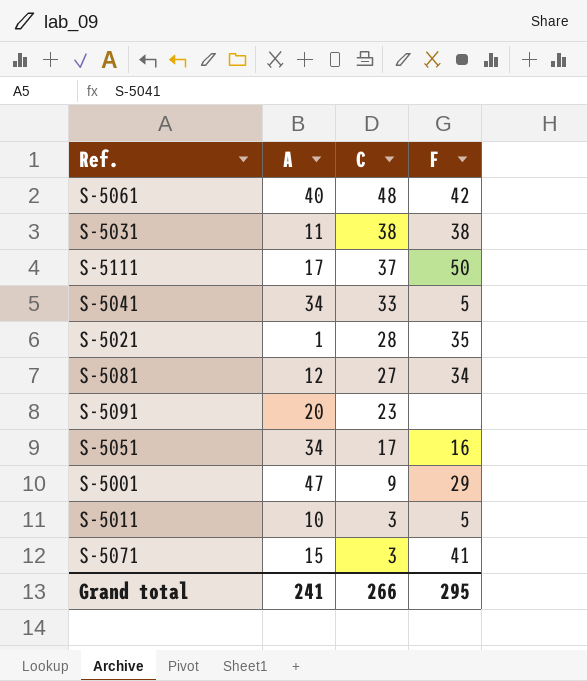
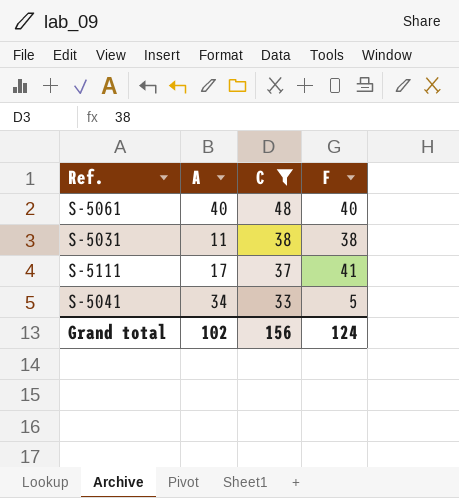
filter: none -> C >= 33
S-5061 | F: 42 -> 40
S-5111 | F: 50 -> 41
Grand total | A: 241 -> 102
Grand total | C: 266 -> 156
Grand total | F: 295 -> 124

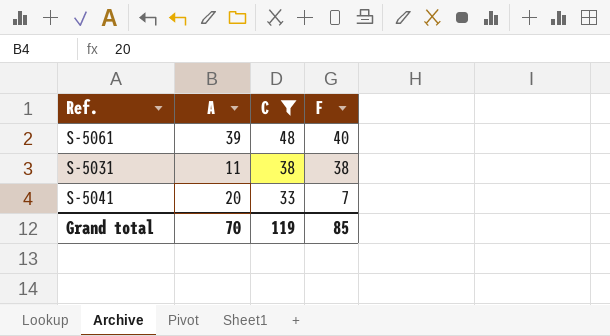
row S-5111: 17 | 37 | 41 -> none
S-5061 | A: 40 -> 39
S-5041 | A: 34 -> 20
S-5041 | F: 5 -> 7
Grand total | A: 102 -> 70
Grand total | C: 156 -> 119
Grand total | F: 124 -> 85

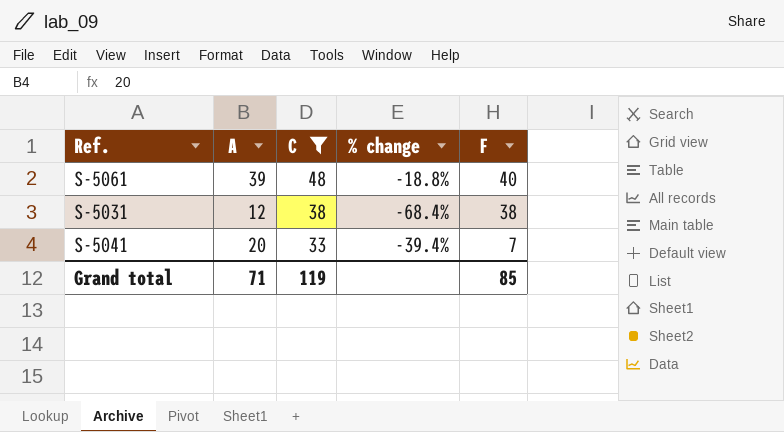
column % change | formula: none -> ([A] - [C]) / [C]
S-5031 | A: 11 -> 12
Grand total | A: 70 -> 71

